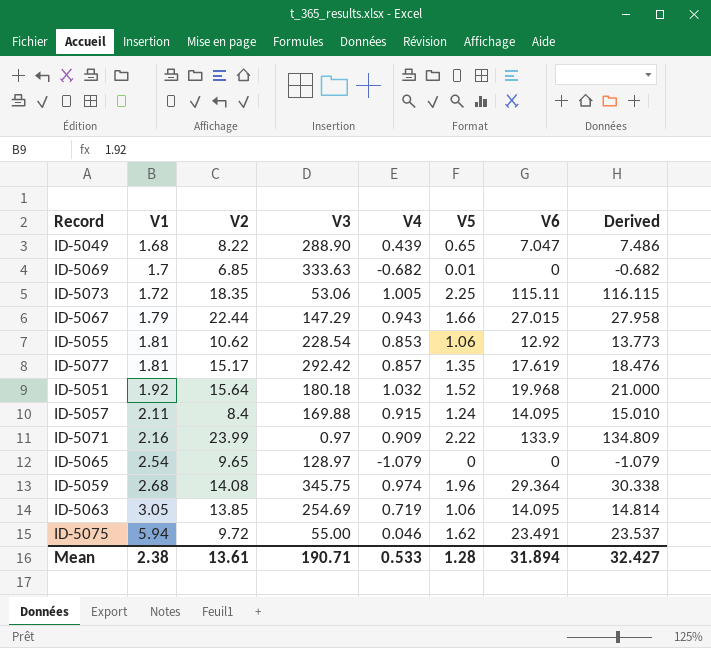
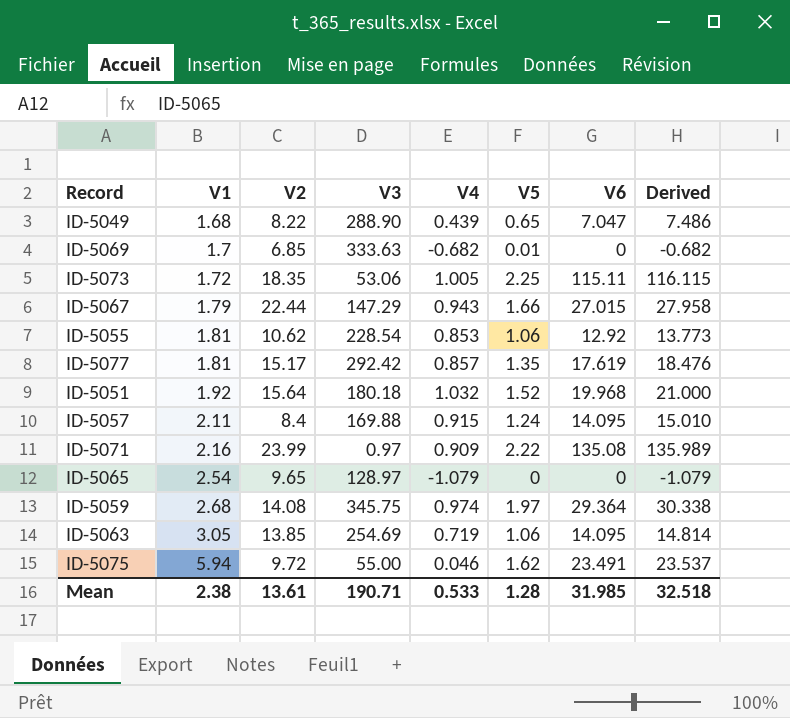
ID-5071 | V6: 133.9 -> 135.08
ID-5071 | Derived: 134.809 -> 135.989
ID-5059 | V5: 1.96 -> 1.97
Mean | V6: 31.894 -> 31.985
Mean | Derived: 32.427 -> 32.518

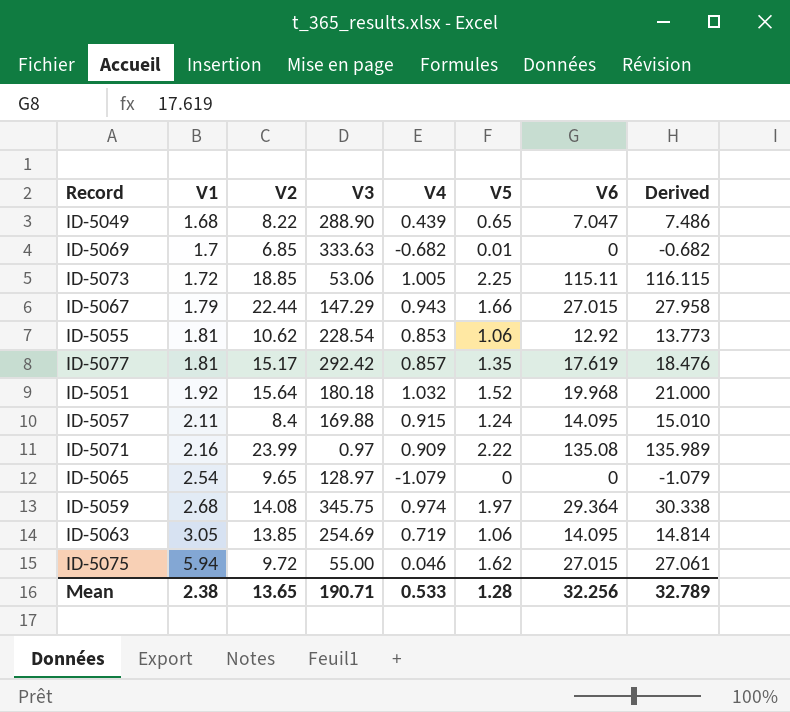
ID-5073 | V2: 18.35 -> 18.85
ID-5075 | V6: 23.491 -> 27.015
ID-5075 | Derived: 23.537 -> 27.061
Mean | V2: 13.61 -> 13.65
Mean | V6: 31.985 -> 32.256
Mean | Derived: 32.518 -> 32.789

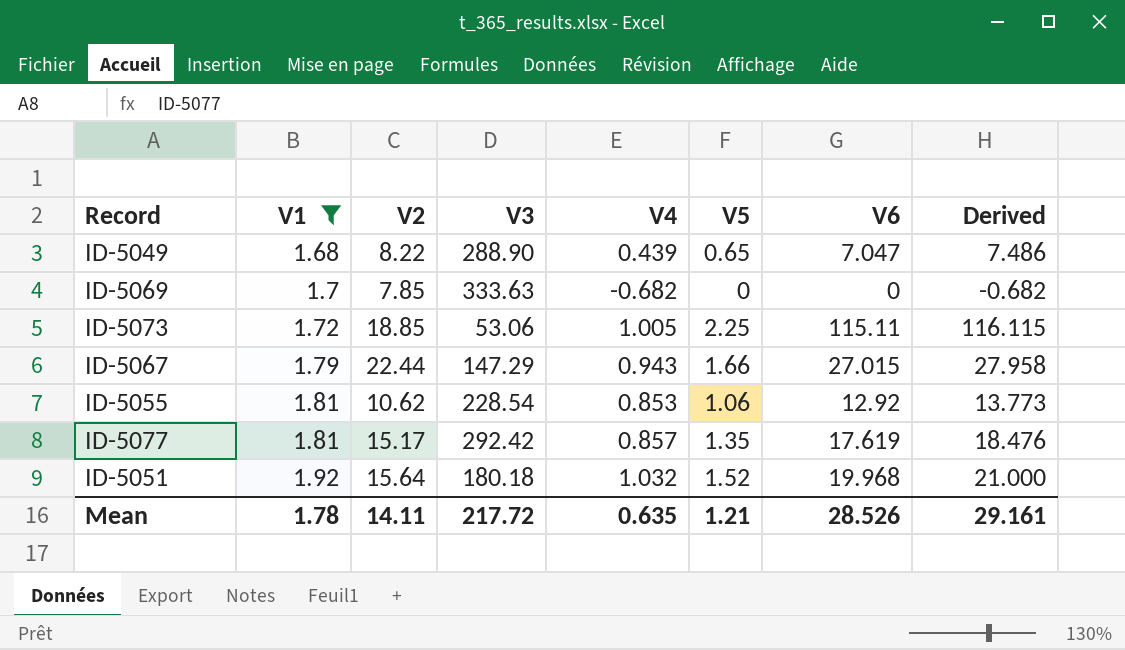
filter: none -> V1 <= 1.92
ID-5069 | V2: 6.85 -> 7.85
ID-5069 | V5: 0.01 -> 0
Mean | V1: 2.38 -> 1.78
Mean | V2: 13.65 -> 14.11
Mean | V3: 190.71 -> 217.72
Mean | V4: 0.533 -> 0.635
Mean | V5: 1.28 -> 1.21
Mean | V6: 32.256 -> 28.526
Mean | Derived: 32.789 -> 29.161

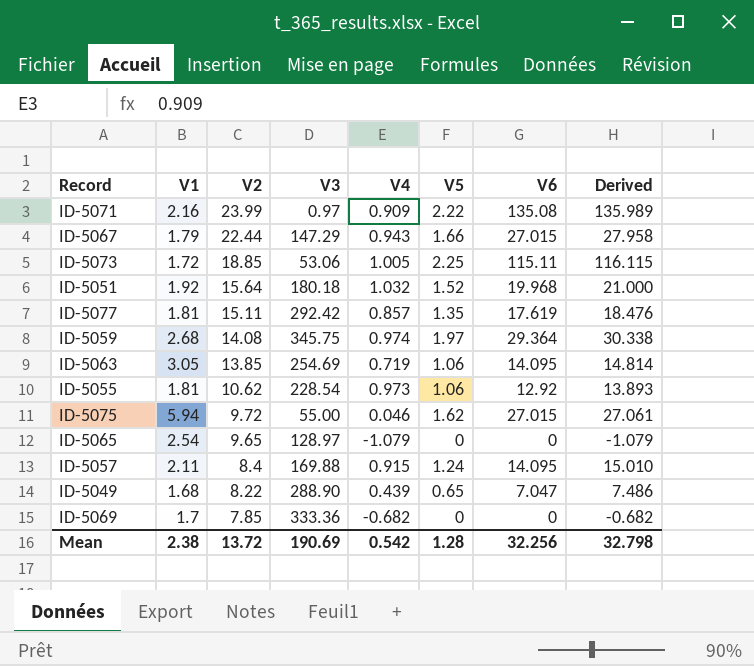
filter: V1 <= 1.92 -> none
row order: V1 ascending -> V2 descending
ID-5077 | V2: 15.17 -> 15.11
ID-5055 | V4: 0.853 -> 0.973
ID-5055 | Derived: 13.773 -> 13.893
ID-5069 | V3: 333.63 -> 333.36
Mean | V1: 1.78 -> 2.38
Mean | V2: 14.11 -> 13.72
Mean | V3: 217.72 -> 190.69
Mean | V4: 0.635 -> 0.542
Mean | V5: 1.21 -> 1.28
Mean | V6: 28.526 -> 32.256
Mean | Derived: 29.161 -> 32.798

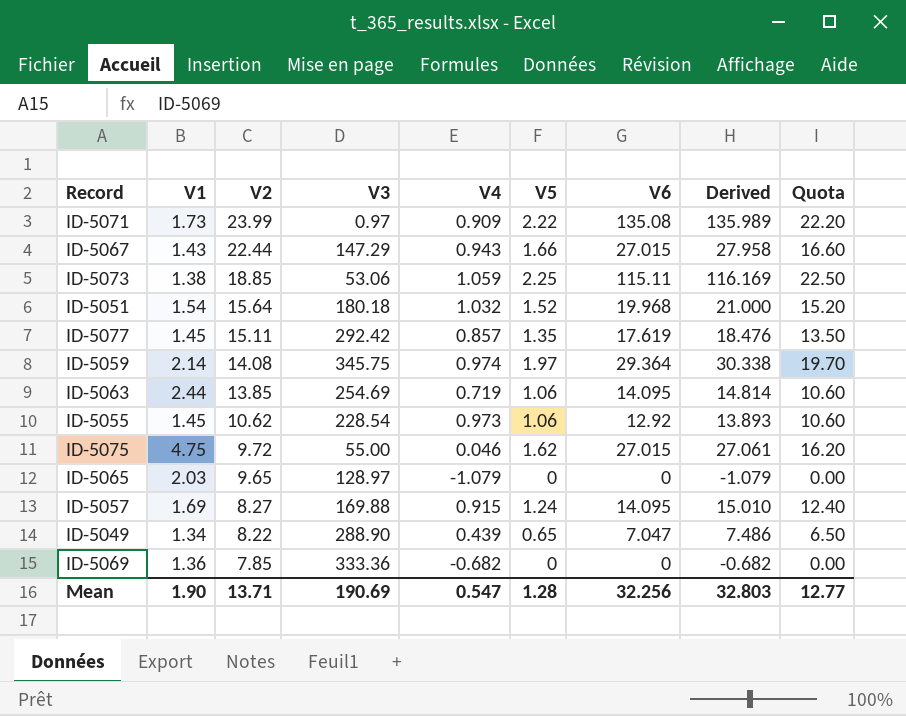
column Quota | formula: none -> [V5] * 10
ID-5071 | V1: 2.16 -> 1.73
ID-5067 | V1: 1.79 -> 1.43
ID-5073 | V1: 1.72 -> 1.38
ID-5073 | V4: 1.005 -> 1.059
ID-5073 | Derived: 116.115 -> 116.169
ID-5051 | V1: 1.92 -> 1.54
ID-5077 | V1: 1.81 -> 1.45
ID-5059 | V1: 2.68 -> 2.14
ID-5063 | V1: 3.05 -> 2.44
ID-5055 | V1: 1.81 -> 1.45
ID-5075 | V1: 5.94 -> 4.75
ID-5065 | V1: 2.54 -> 2.03
ID-5057 | V1: 2.11 -> 1.69
ID-5057 | V2: 8.4 -> 8.27
ID-5049 | V1: 1.68 -> 1.34
ID-5069 | V1: 1.7 -> 1.36
Mean | V1: 2.38 -> 1.90
Mean | V2: 13.72 -> 13.71
Mean | V4: 0.542 -> 0.547
Mean | Derived: 32.798 -> 32.803

